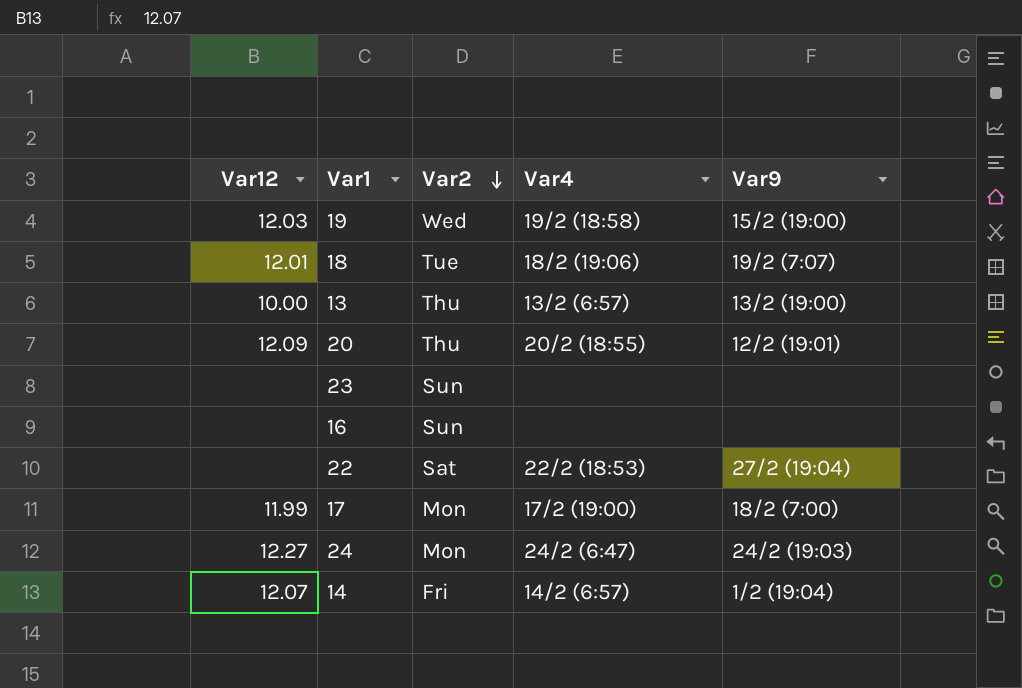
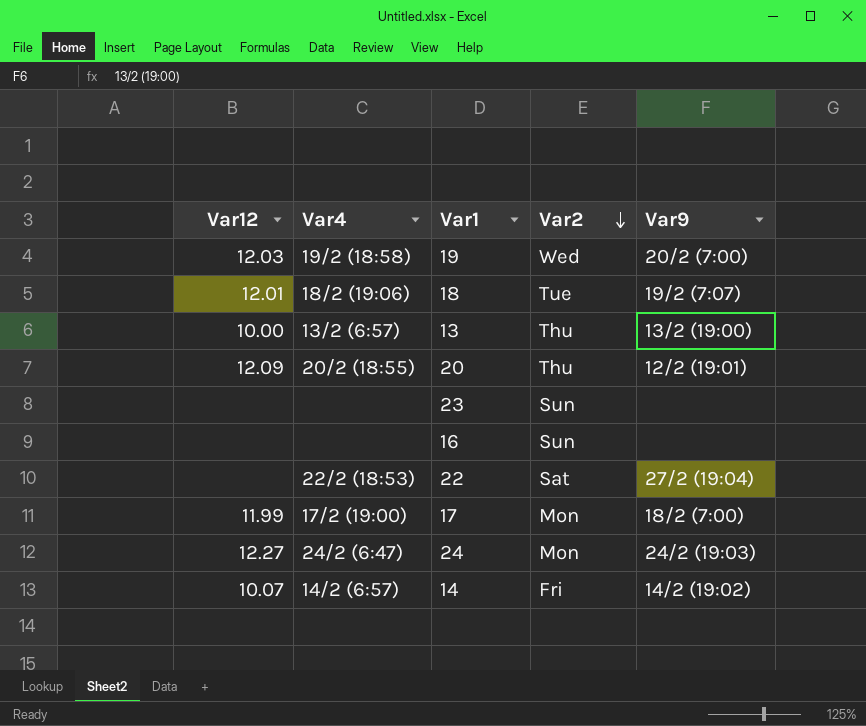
column Var4 | position: 4 -> 2
19 | Var9: 15/2 (19:00) -> 20/2 (7:00)
14 | Var12: 12.07 -> 10.07
14 | Var9: 1/2 (19:04) -> 14/2 (19:02)

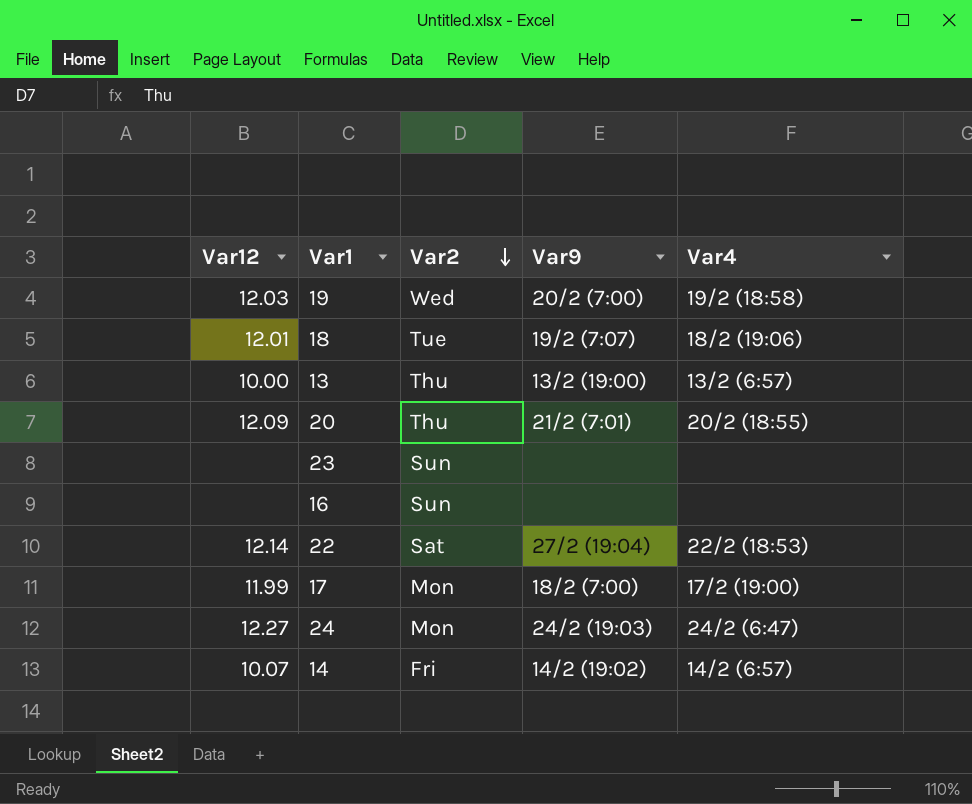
column Var4 | position: 2 -> 5
20 | Var9: 12/2 (19:01) -> 21/2 (7:01)
22 | Var12: none -> 12.14

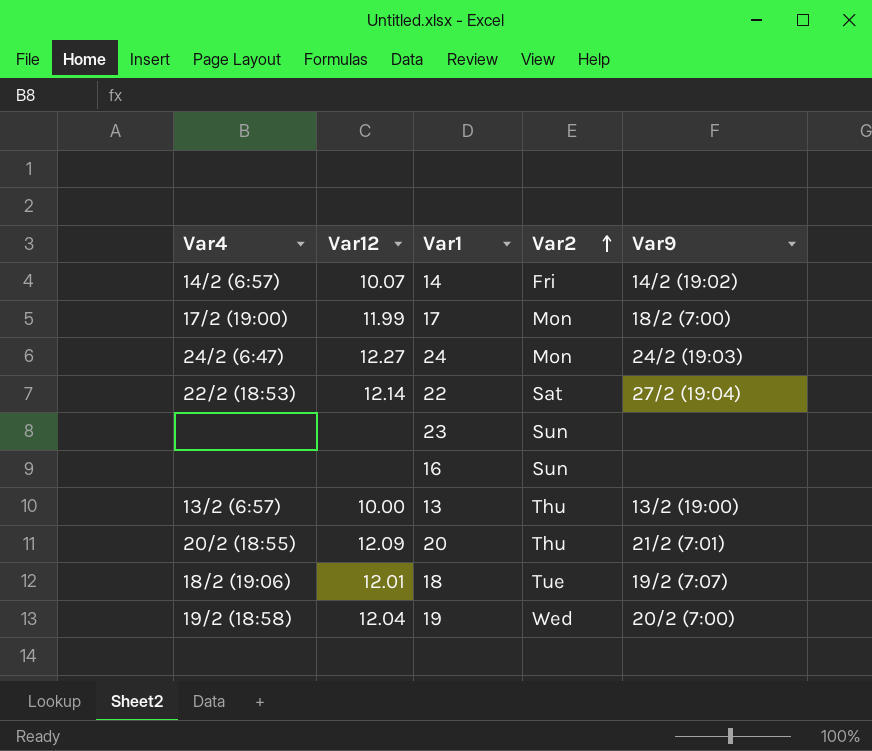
row order: Var2 descending -> Var2 ascending
column Var4 | position: 5 -> 1
19 | Var12: 12.03 -> 12.04

